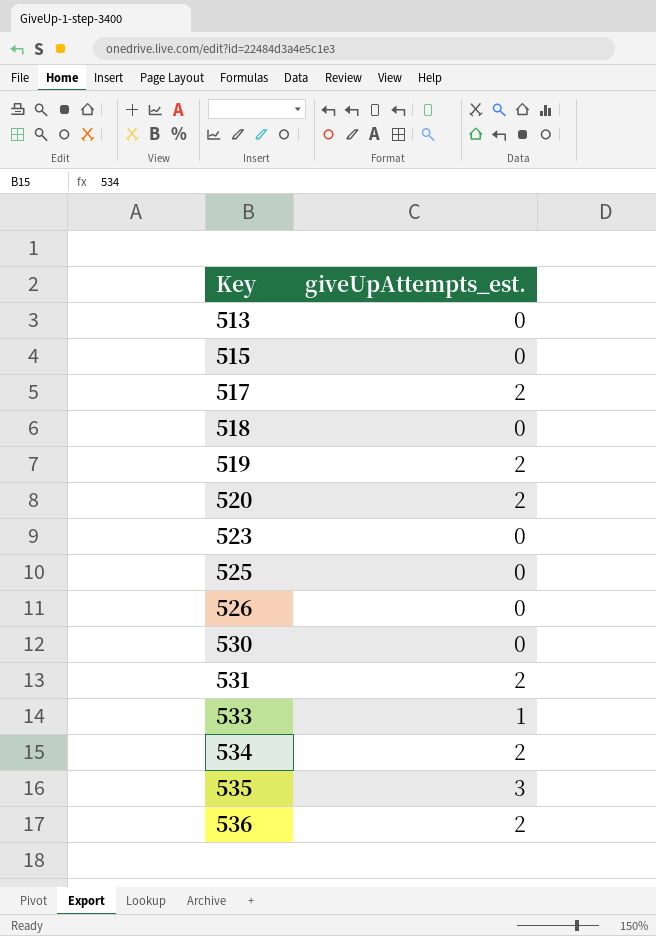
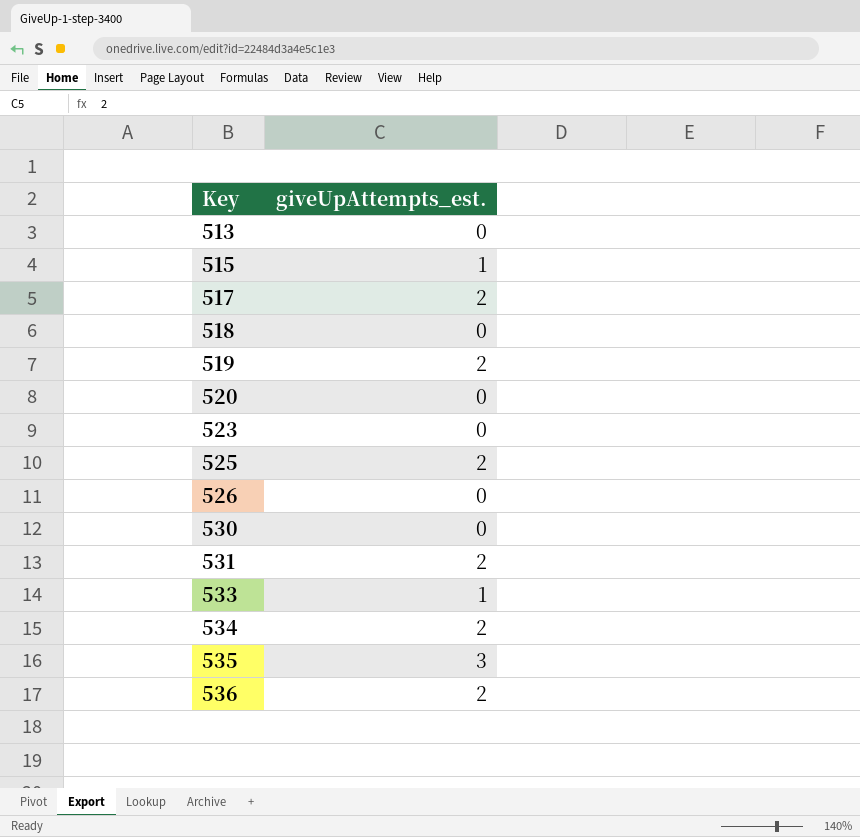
515 | giveUpAttempts_est.: 0 -> 1
520 | giveUpAttempts_est.: 2 -> 0
525 | giveUpAttempts_est.: 0 -> 2

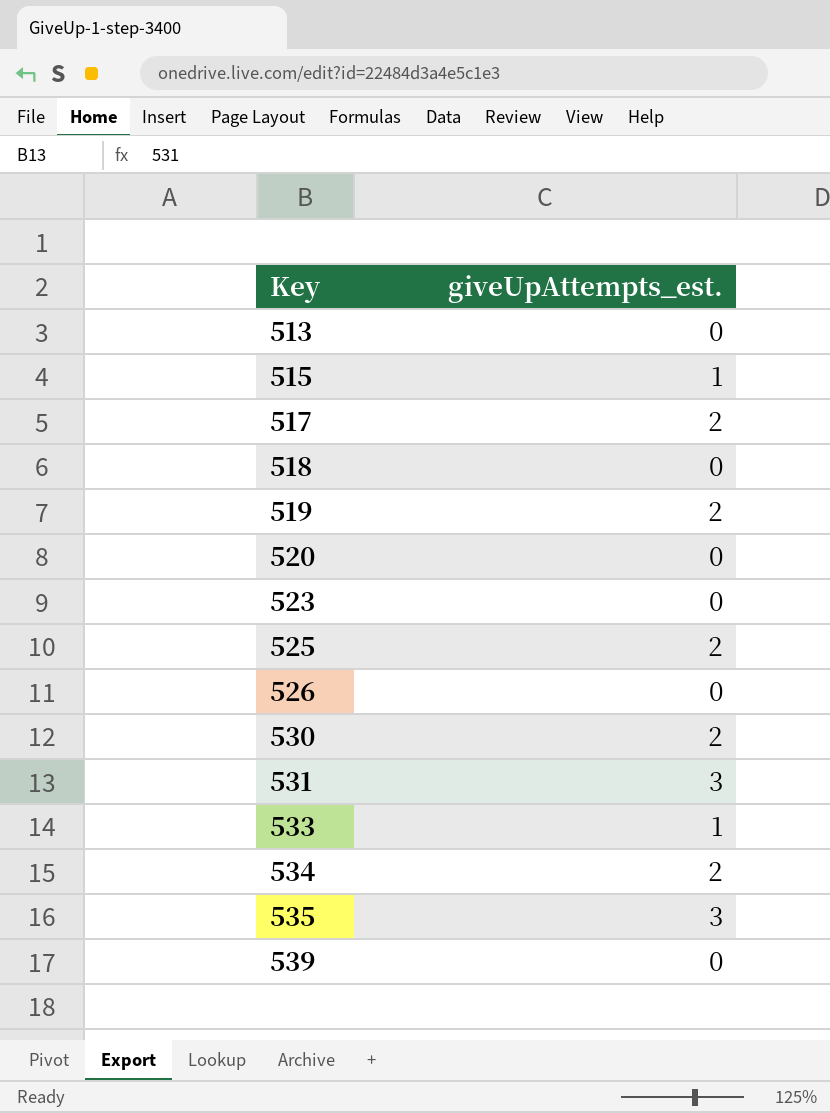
row 536: 2 -> none
530 | giveUpAttempts_est.: 0 -> 2
531 | giveUpAttempts_est.: 2 -> 3
row 539: none -> 0

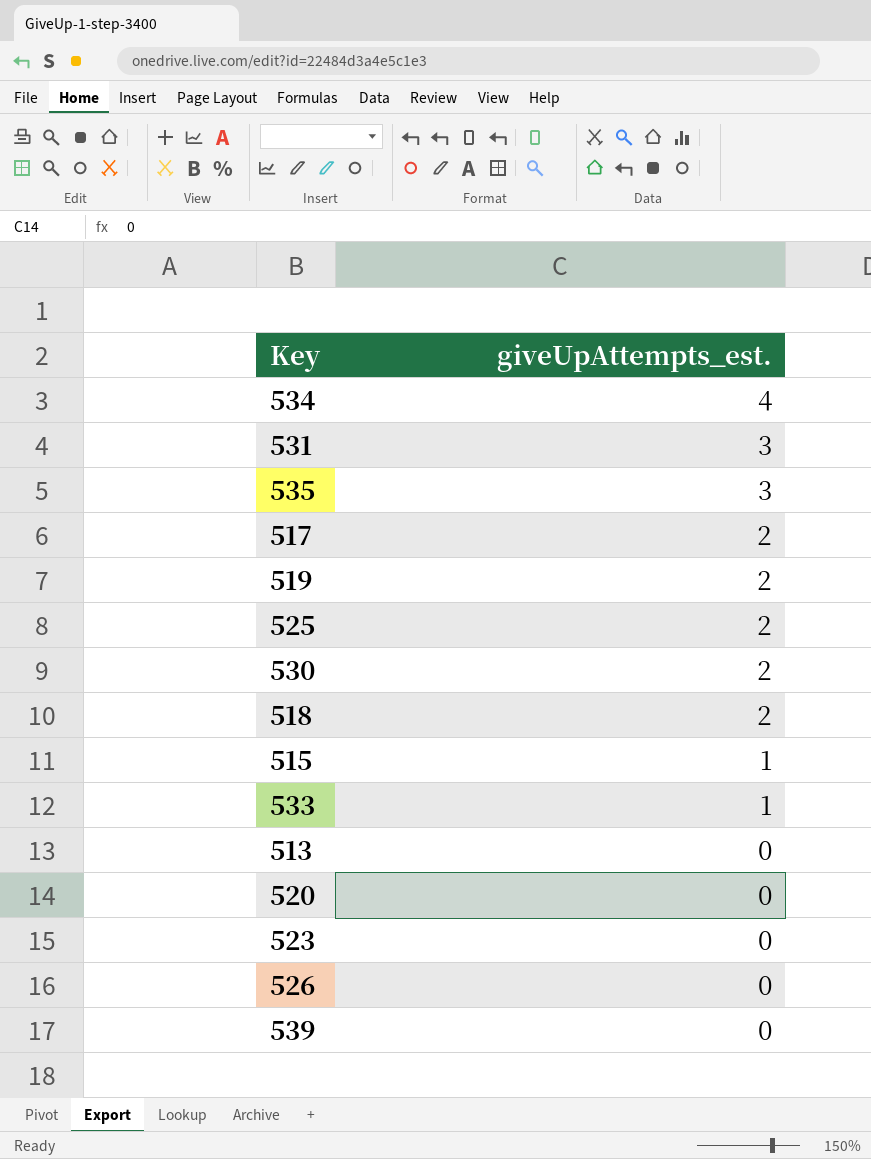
row order: Key ascending -> giveUpAttempts_est. descending
534 | giveUpAttempts_est.: 2 -> 4
518 | giveUpAttempts_est.: 0 -> 2

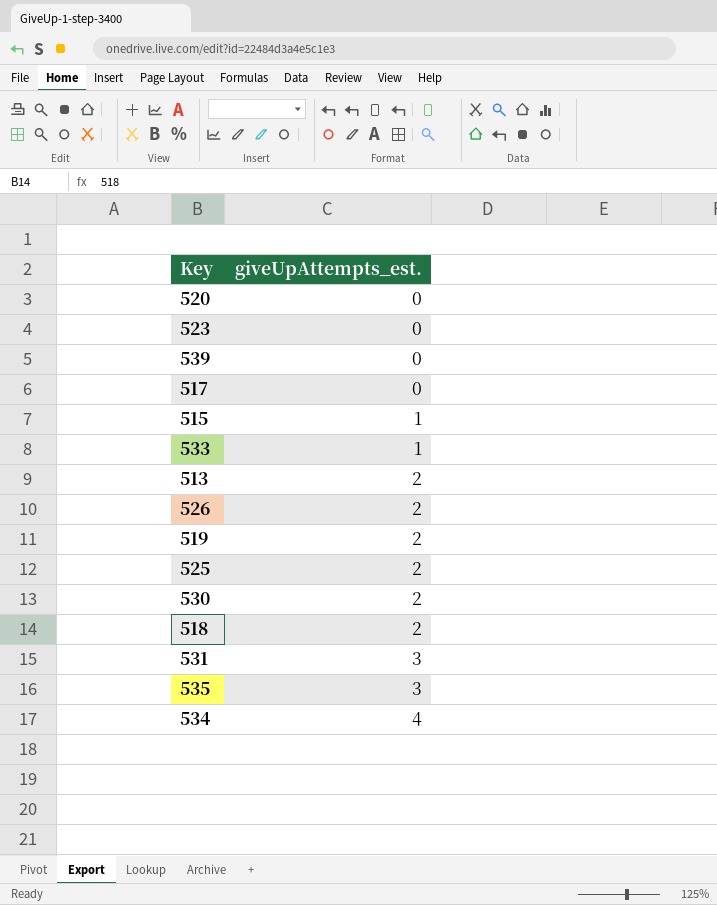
row order: giveUpAttempts_est. descending -> giveUpAttempts_est. ascending
517 | giveUpAttempts_est.: 2 -> 0
513 | giveUpAttempts_est.: 0 -> 2
526 | giveUpAttempts_est.: 0 -> 2

